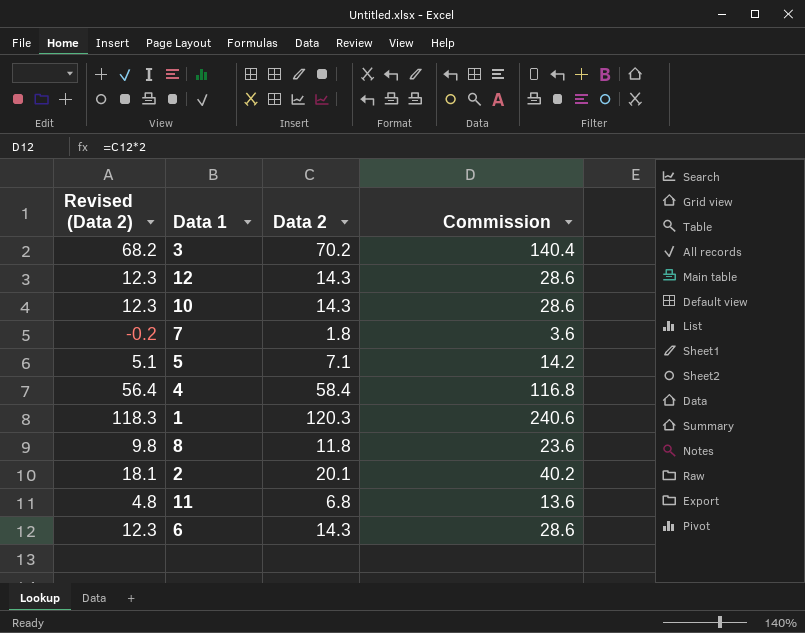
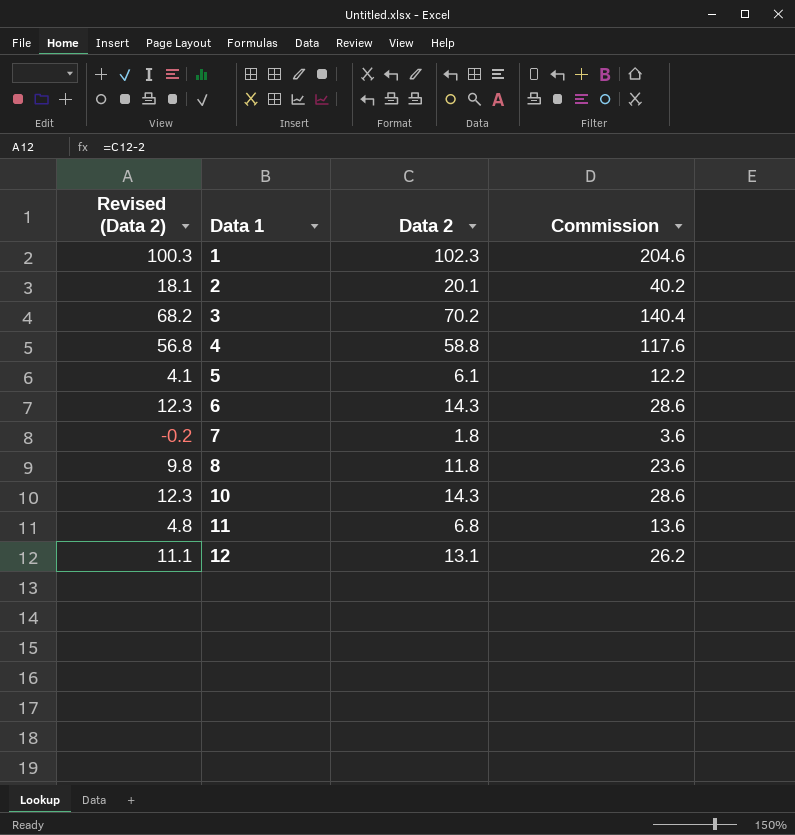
row order: none -> Data 1 ascending
1 | Revised (Data 2): 118.3 -> 100.3
1 | Data 2: 120.3 -> 102.3
1 | Commission: 240.6 -> 204.6
4 | Revised (Data 2): 56.4 -> 56.8
4 | Data 2: 58.4 -> 58.8
4 | Commission: 116.8 -> 117.6
5 | Revised (Data 2): 5.1 -> 4.1
5 | Data 2: 7.1 -> 6.1
5 | Commission: 14.2 -> 12.2
12 | Revised (Data 2): 12.3 -> 11.1
12 | Data 2: 14.3 -> 13.1
12 | Commission: 28.6 -> 26.2

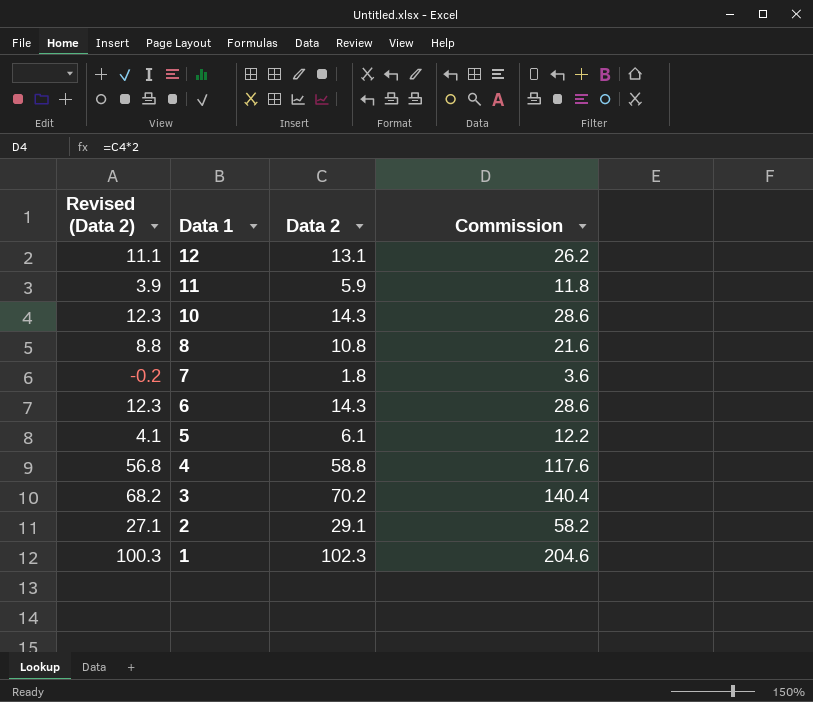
row order: Data 1 ascending -> Data 1 descending
11 | Revised (Data 2): 4.8 -> 3.9
11 | Data 2: 6.8 -> 5.9
11 | Commission: 13.6 -> 11.8
8 | Revised (Data 2): 9.8 -> 8.8
8 | Data 2: 11.8 -> 10.8
8 | Commission: 23.6 -> 21.6
2 | Revised (Data 2): 18.1 -> 27.1
2 | Data 2: 20.1 -> 29.1
2 | Commission: 40.2 -> 58.2

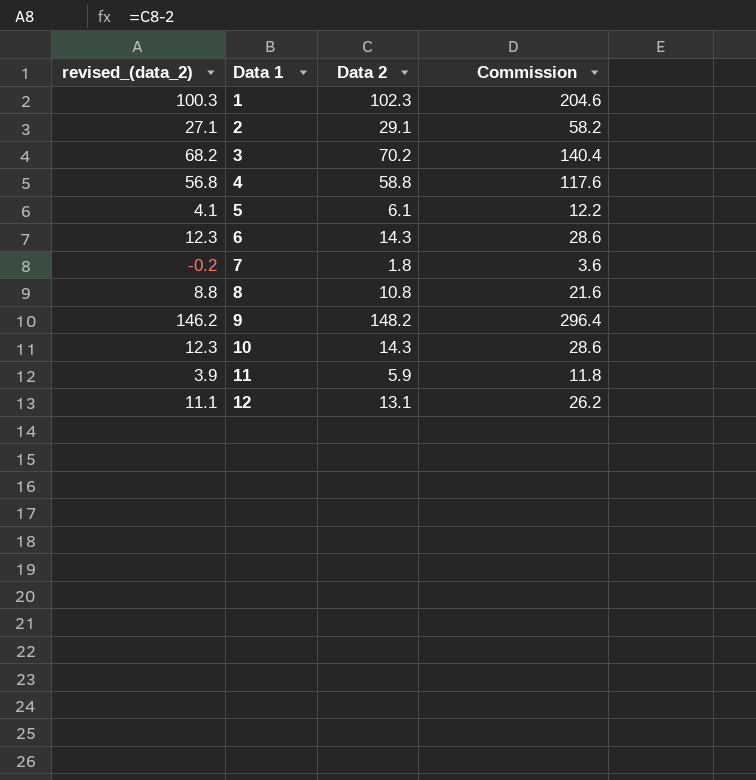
row order: Data 1 descending -> Data 1 ascending
column name: Revised (Data 2) -> revised_(data_2)
row 9: none -> 146.2 | 148.2 | 296.4

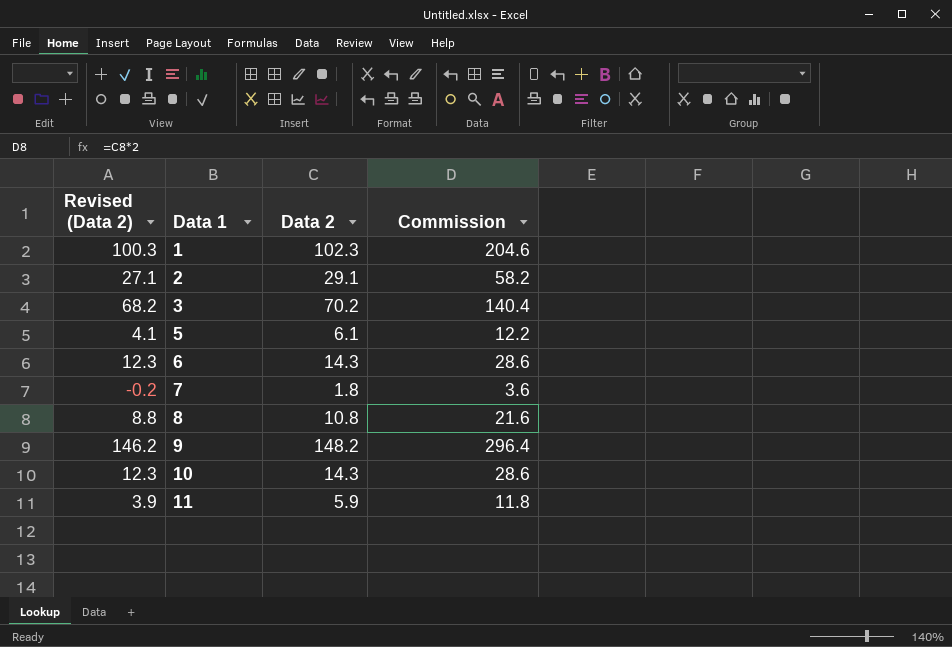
column name: revised_(data_2) -> Revised (Data 2)
row 4: 56.8 | 58.8 | 117.6 -> none
row 12: 11.1 | 13.1 | 26.2 -> none

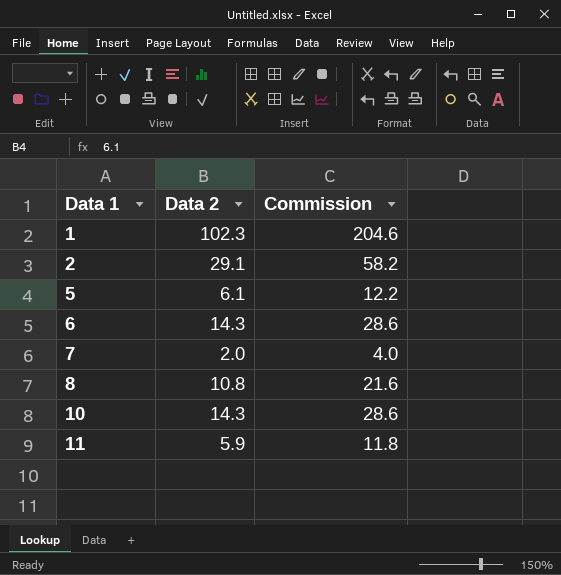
column Revised (Data 2) | formula: [Data 2] - 2 -> none
row 3: 68.2 | 70.2 | 140.4 -> none
row 9: 146.2 | 148.2 | 296.4 -> none
7 | Data 2: 1.8 -> 2.0
7 | Commission: 3.6 -> 4.0

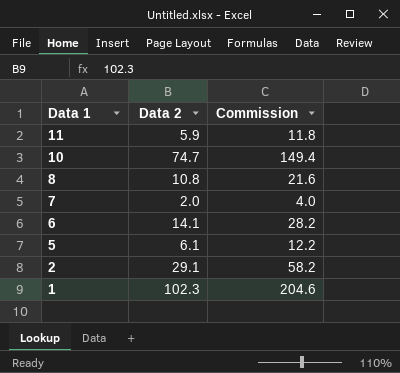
row order: Data 1 ascending -> Data 1 descending
10 | Data 2: 14.3 -> 74.7
10 | Commission: 28.6 -> 149.4
6 | Data 2: 14.3 -> 14.1
6 | Commission: 28.6 -> 28.2

